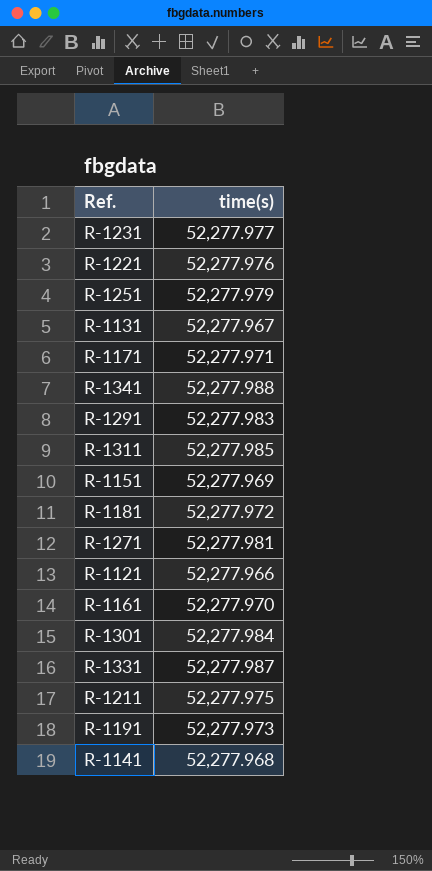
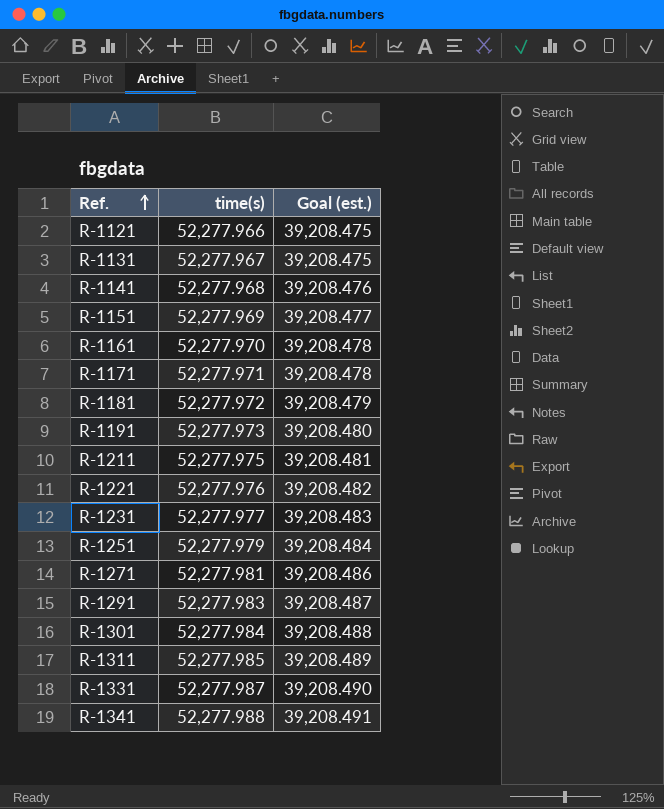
row order: none -> Ref. ascending
column Goal (est.) | formula: none -> [time(s)] * 0.75

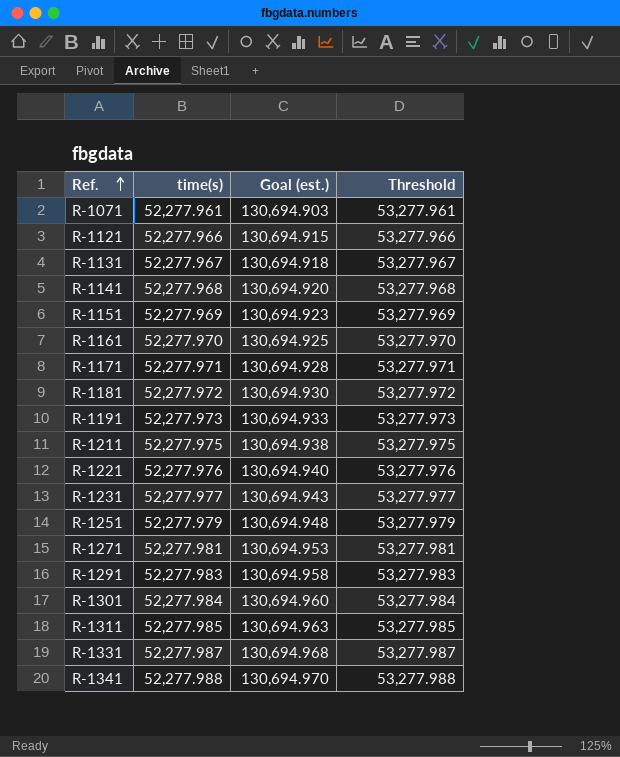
column Goal (est.) | formula: [time(s)] * 0.75 -> [time(s)] * 2.5
column Threshold | formula: none -> [time(s)] + 1000
row R-1071: none -> 52,277.961 | 130,694.903 | 53,277.961

